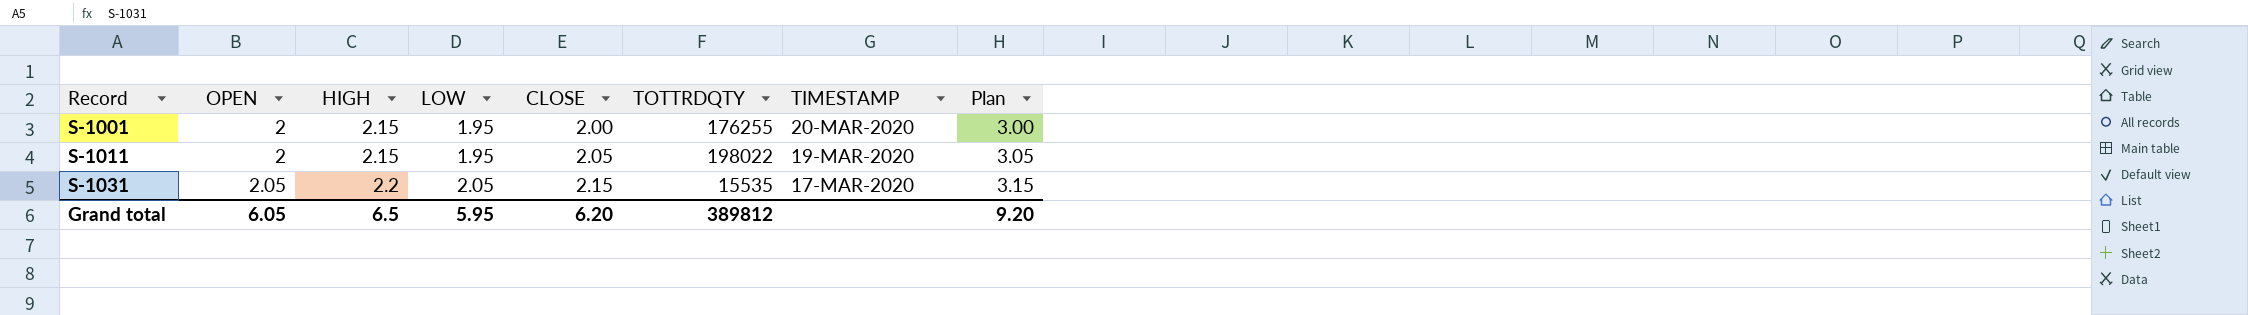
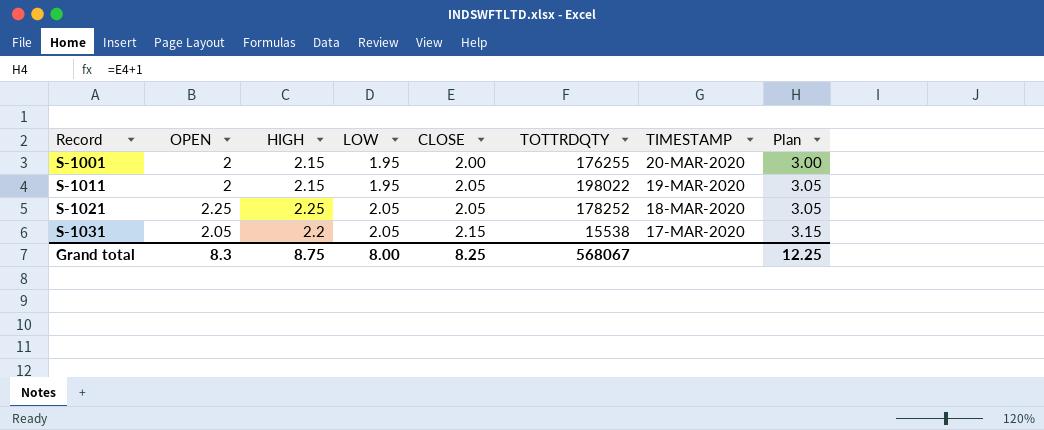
row S-1021: none -> 2.25 | 2.25 | 2.05 | 2.05 | 178252 | 18-MAR-2020 | 3.05
S-1031 | TOTTRDQTY: 15535 -> 15538
Grand total | OPEN: 6.05 -> 8.3
Grand total | HIGH: 6.5 -> 8.75
Grand total | LOW: 5.95 -> 8.00
Grand total | CLOSE: 6.20 -> 8.25
Grand total | TOTTRDQTY: 389812 -> 568067
Grand total | Plan: 9.20 -> 12.25

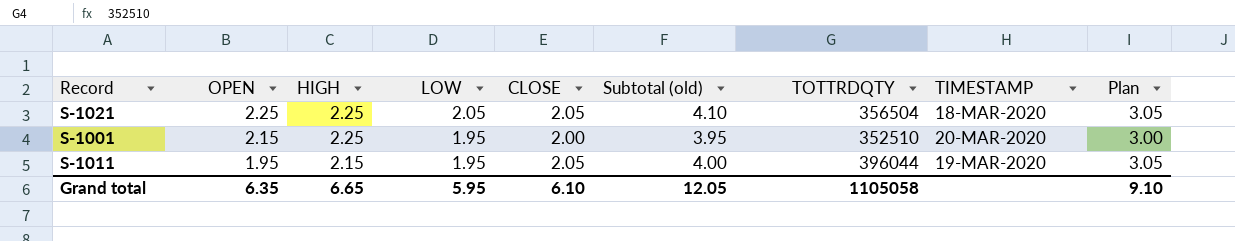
row order: Record ascending -> OPEN descending
column Subtotal (old) | formula: none -> [LOW] + [CLOSE]
row S-1031: 2.05 | 2.2 | 2.05 | 2.15 | 15538 | 17-MAR-2020 | 3.15 -> none
S-1021 | TOTTRDQTY: 178252 -> 356504
S-1001 | OPEN: 2 -> 2.15
S-1001 | HIGH: 2.15 -> 2.25
S-1001 | TOTTRDQTY: 176255 -> 352510
S-1011 | OPEN: 2 -> 1.95
S-1011 | TOTTRDQTY: 198022 -> 396044
Grand total | OPEN: 8.3 -> 6.35
Grand total | HIGH: 8.75 -> 6.65
Grand total | LOW: 8.00 -> 5.95
Grand total | CLOSE: 8.25 -> 6.10
Grand total | TOTTRDQTY: 568067 -> 1105058
Grand total | Plan: 12.25 -> 9.10

